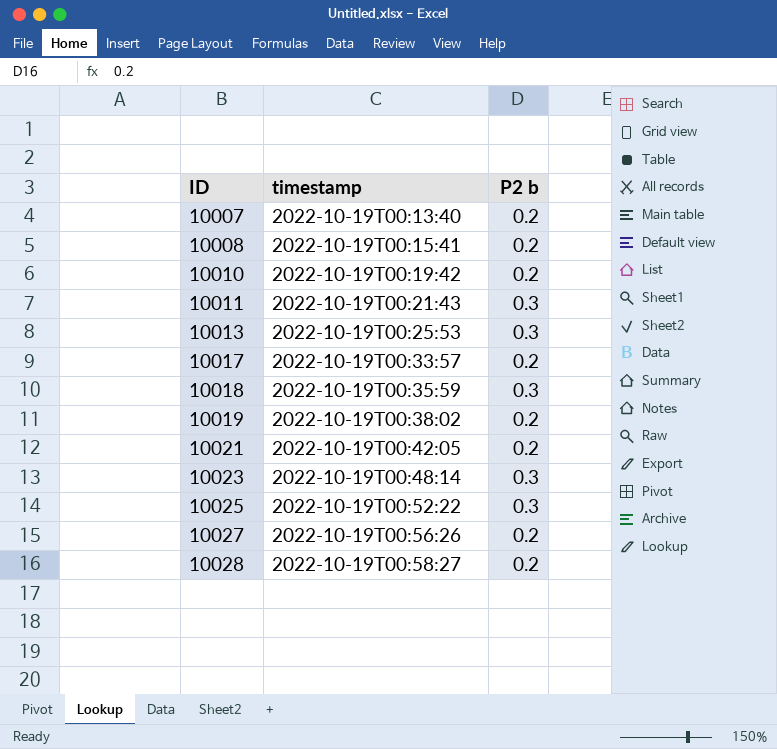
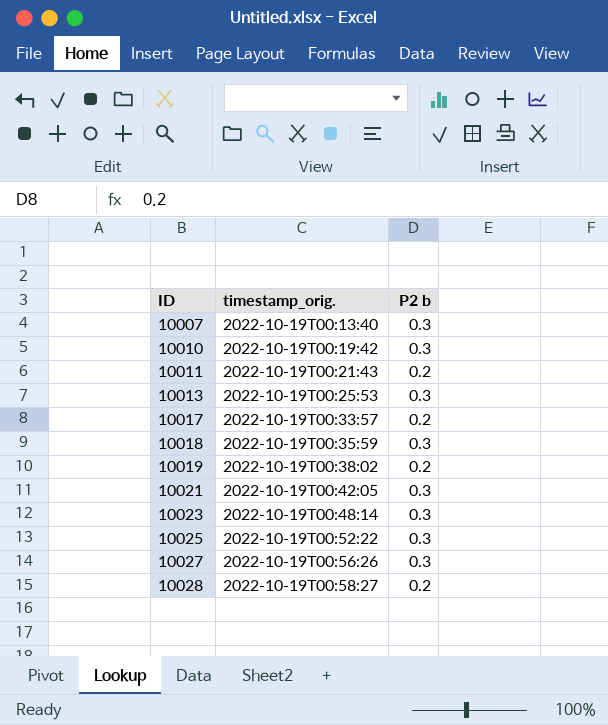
column name: timestamp -> timestamp_orig.
row 10008: 2022-10-19T00:15:41 | 0.2 -> none
10007 | P2 b: 0.2 -> 0.3
10010 | P2 b: 0.2 -> 0.3
10011 | P2 b: 0.3 -> 0.2
10021 | P2 b: 0.2 -> 0.3
10027 | P2 b: 0.2 -> 0.3

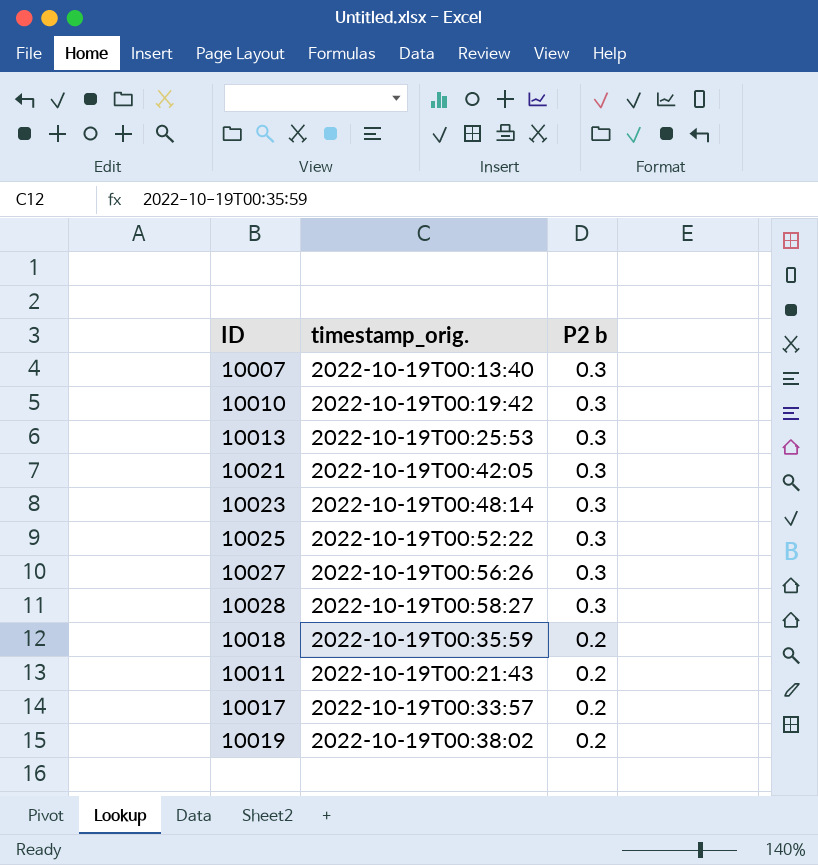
row order: ID ascending -> P2 b descending
10028 | P2 b: 0.2 -> 0.3
10018 | P2 b: 0.3 -> 0.2

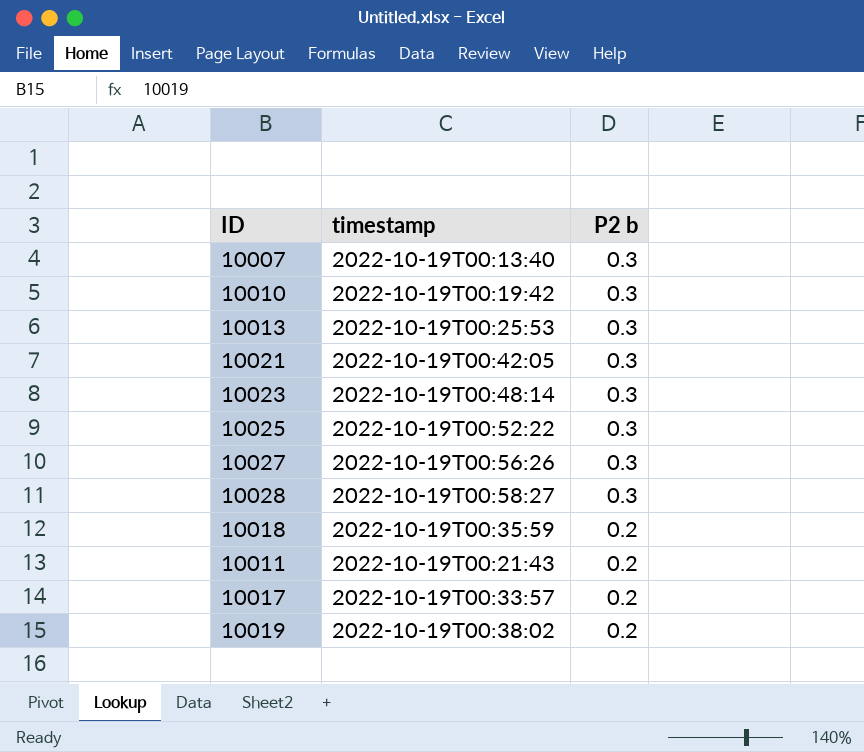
column name: timestamp_orig. -> timestamp

